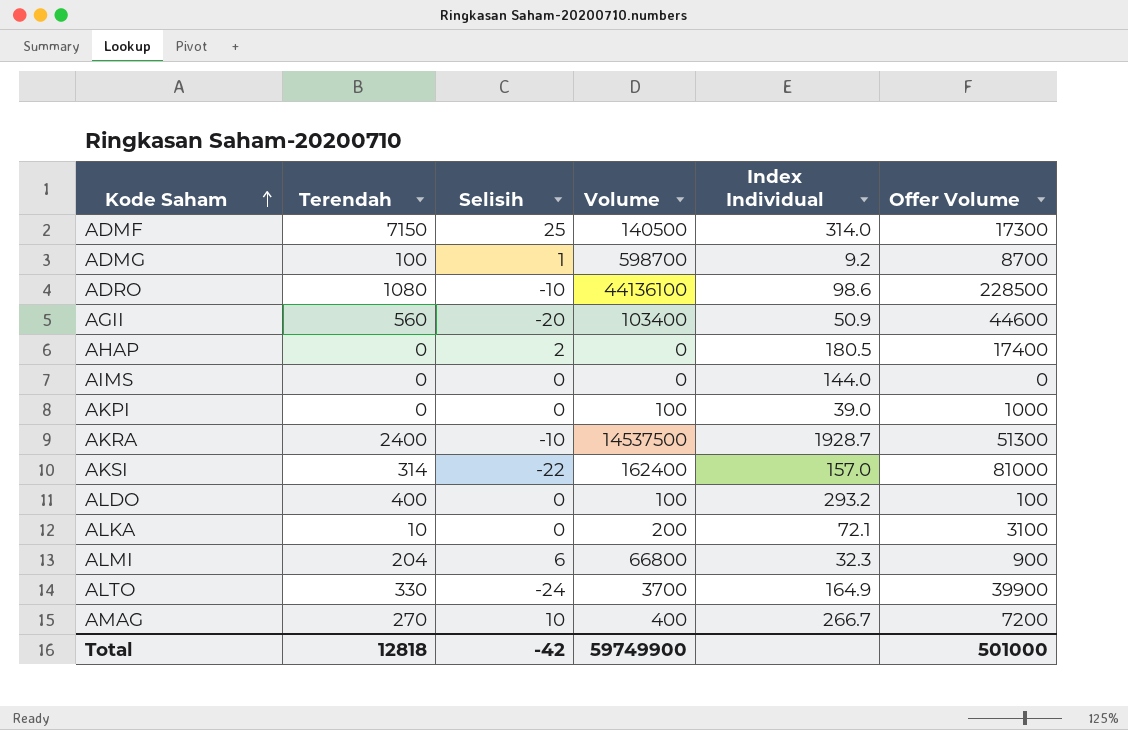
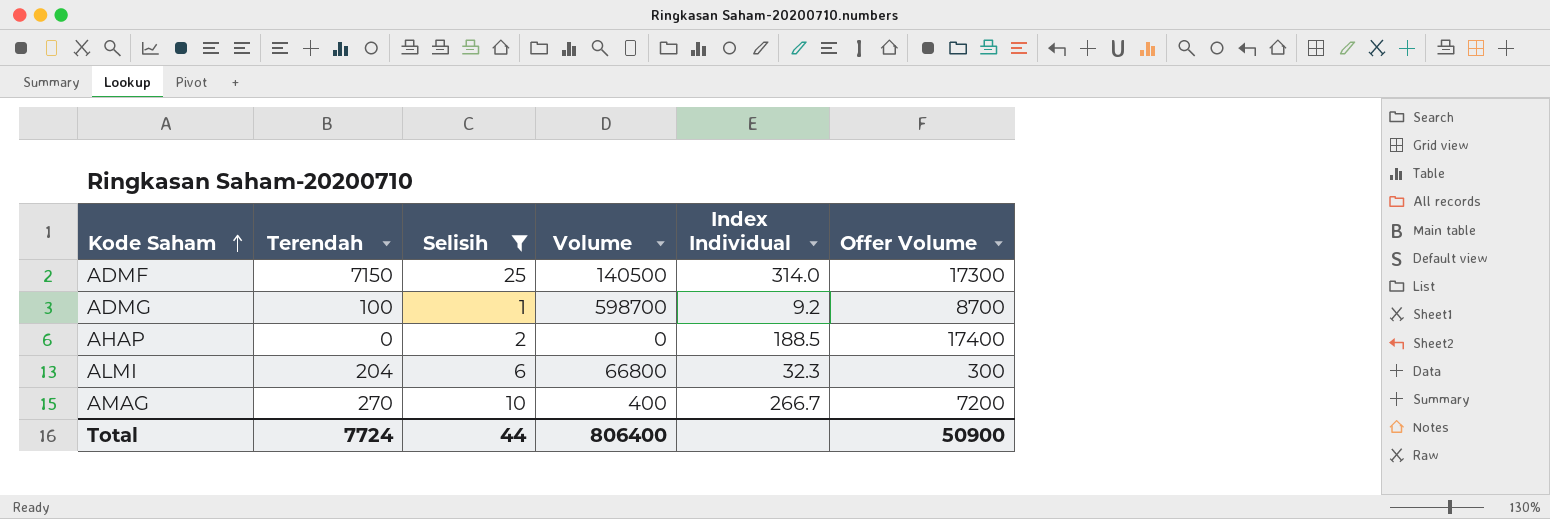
filter: none -> Selisih >= 1
AHAP | Index Individual: 180.5 -> 188.5
ALMI | Offer Volume: 900 -> 300
Total | Terendah: 12818 -> 7724
Total | Selisih: -42 -> 44
Total | Volume: 59749900 -> 806400
Total | Offer Volume: 501000 -> 50900

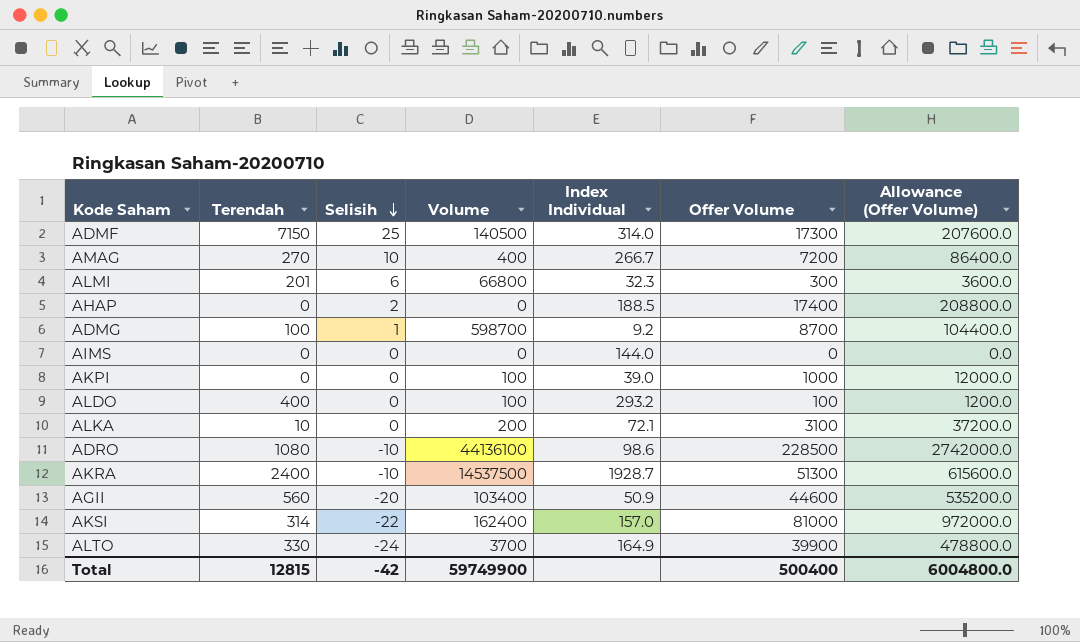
filter: Selisih >= 1 -> none
row order: Kode Saham ascending -> Selisih descending
column Allowance (Offer Volume) | formula: none -> [Offer Volume] * 12
ALMI | Terendah: 204 -> 201
Total | Terendah: 7724 -> 12815
Total | Selisih: 44 -> -42
Total | Volume: 806400 -> 59749900
Total | Offer Volume: 50900 -> 500400

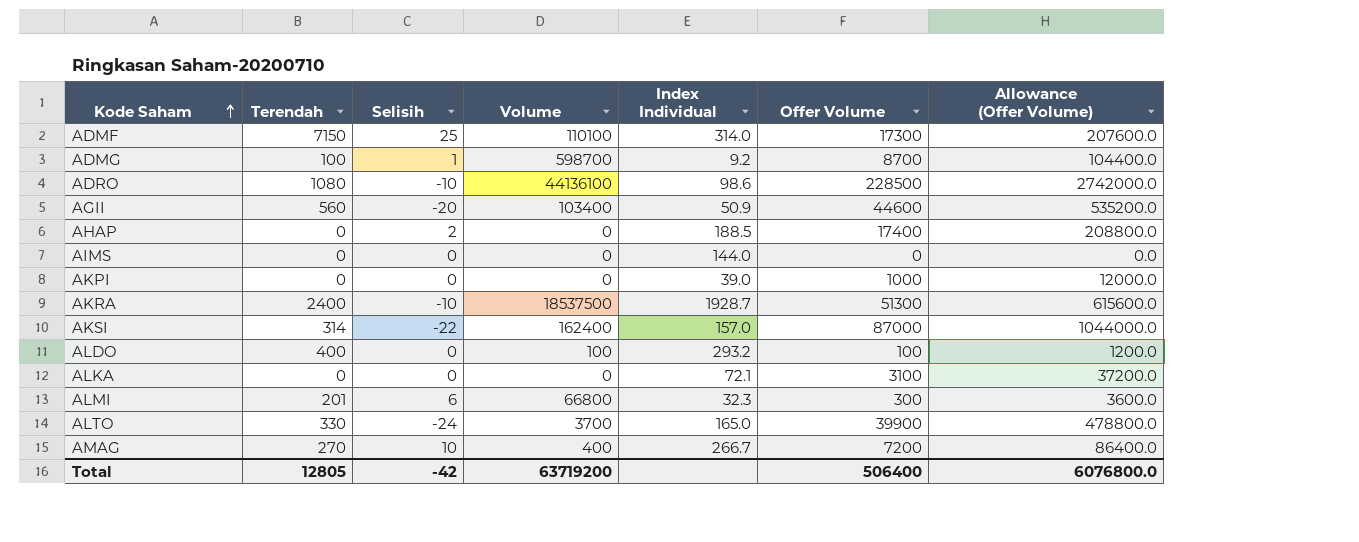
row order: Selisih descending -> Kode Saham ascending
ADMF | Volume: 140500 -> 110100
AKPI | Volume: 100 -> 0
AKRA | Volume: 14537500 -> 18537500
AKSI | Offer Volume: 81000 -> 87000
AKSI | Allowance (Offer Volume): 972000.0 -> 1044000.0
ALKA | Terendah: 10 -> 0
ALKA | Volume: 200 -> 0
ALTO | Index Individual: 164.9 -> 165.0
Total | Terendah: 12815 -> 12805
Total | Volume: 59749900 -> 63719200
Total | Offer Volume: 500400 -> 506400
Total | Allowance (Offer Volume): 6004800.0 -> 6076800.0

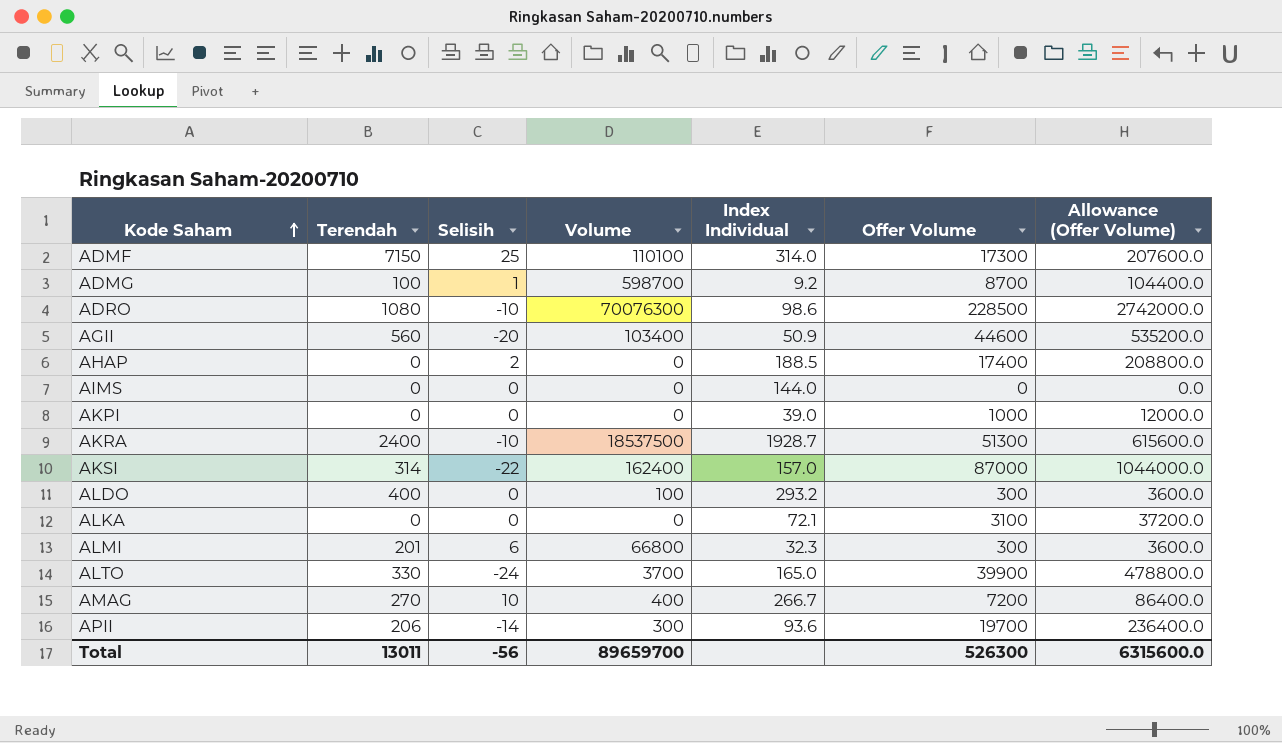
ADRO | Volume: 44136100 -> 70076300
ALDO | Offer Volume: 100 -> 300
ALDO | Allowance (Offer Volume): 1200.0 -> 3600.0
row APII: none -> 206 | -14 | 300 | 93.6 | 19700 | 236400.0
Total | Terendah: 12805 -> 13011
Total | Selisih: -42 -> -56
Total | Volume: 63719200 -> 89659700
Total | Offer Volume: 506400 -> 526300
Total | Allowance (Offer Volume): 6076800.0 -> 6315600.0

